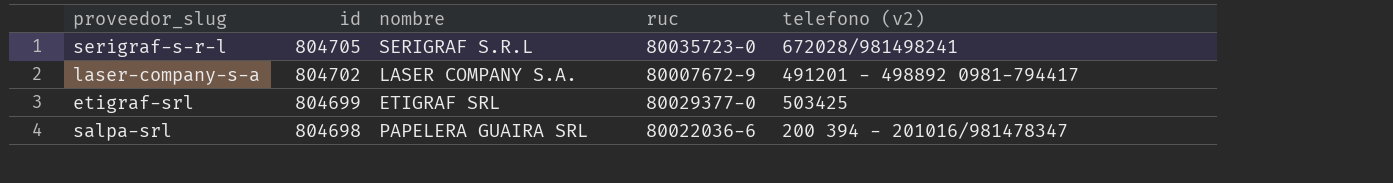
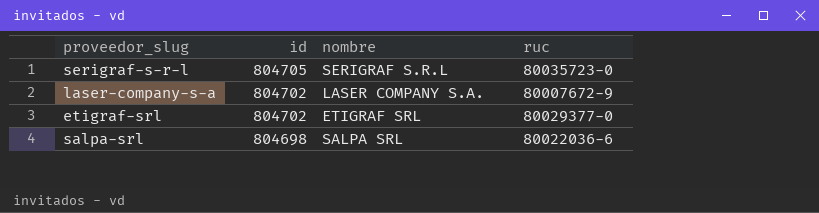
column telefono (v2) | position: 5 -> none
etigraf-srl | id: 804699 -> 804702
salpa-srl | nombre: PAPELERA GUAIRA SRL -> SALPA SRL

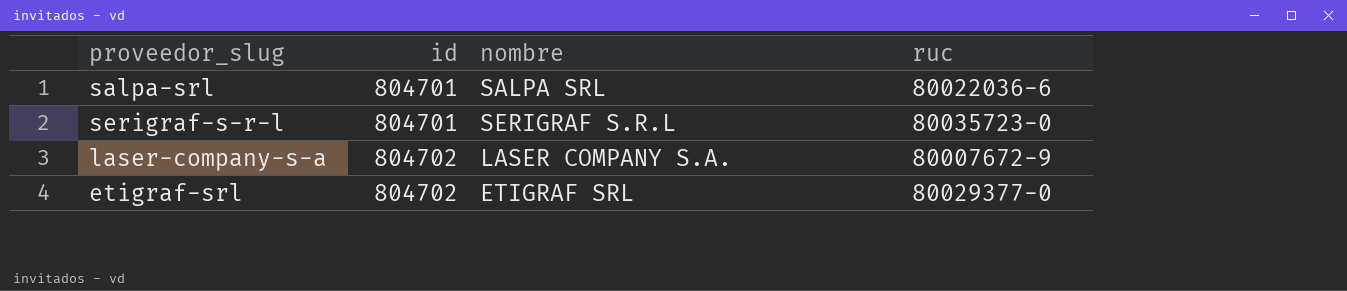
row order: id descending -> id ascending
salpa-srl | id: 804698 -> 804701
serigraf-s-r-l | id: 804705 -> 804701

